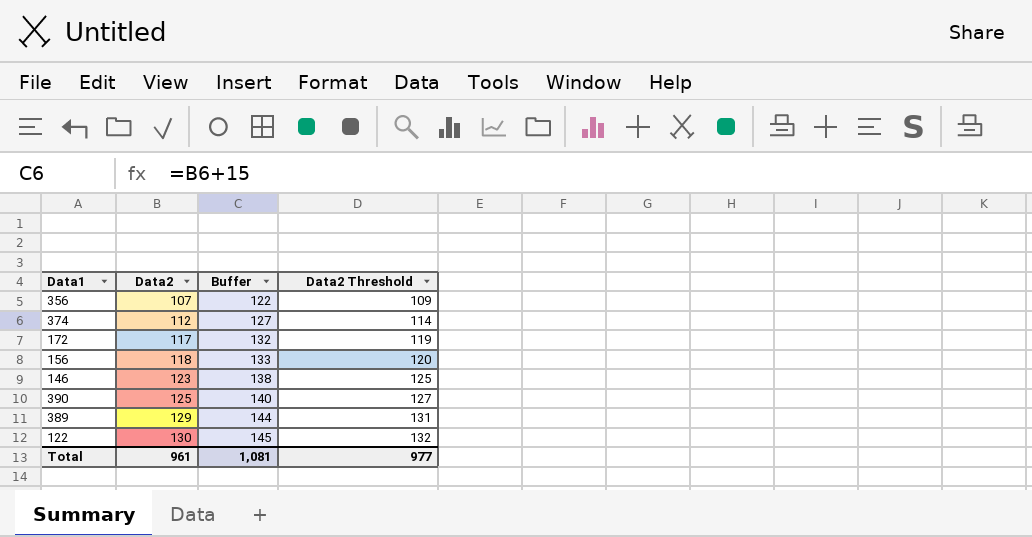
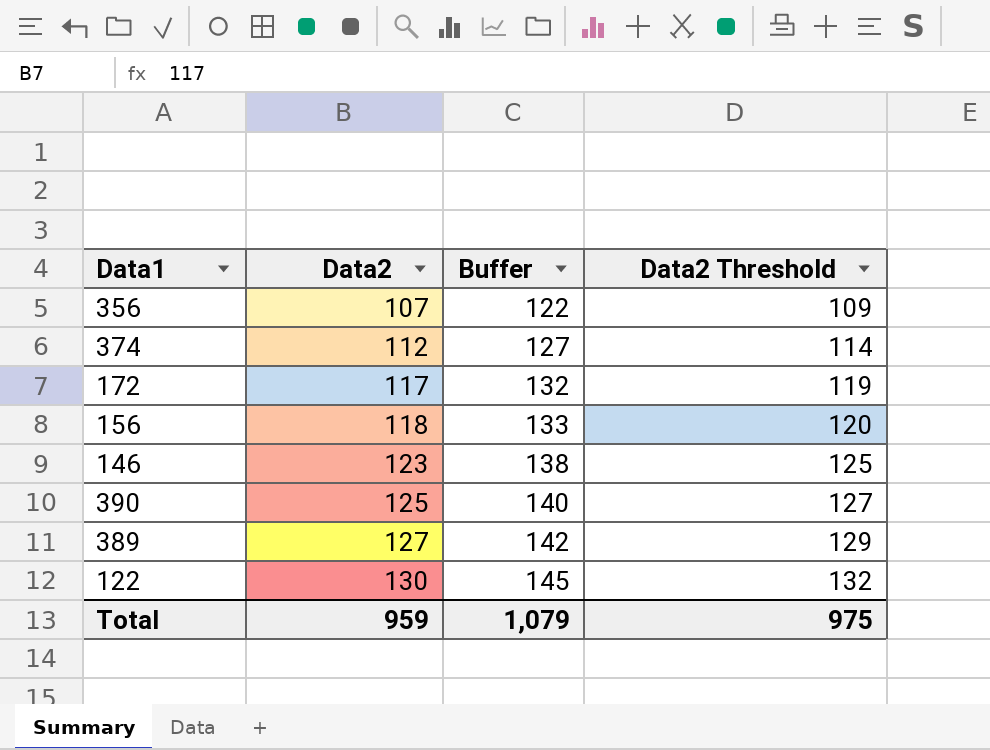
389 | Data2: 129 -> 127
389 | Buffer: 144 -> 142
389 | Data2 Threshold: 131 -> 129
Total | Data2: 961 -> 959
Total | Buffer: 1,081 -> 1,079
Total | Data2 Threshold: 977 -> 975

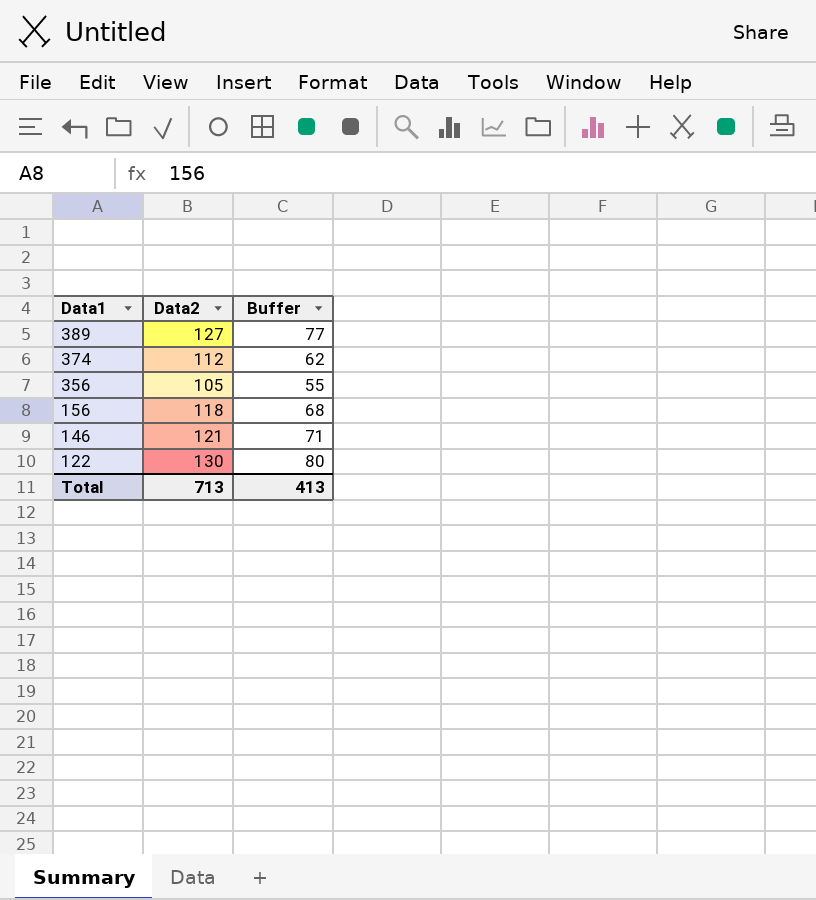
row order: Data2 ascending -> Data1 descending
column Data2 Threshold | formula: [Data2] + 2 -> none
column Buffer | formula: [Data2] + 15 -> [Data2] - 50
row 172: 117 | 132 | 119 -> none
row 390: 125 | 140 | 127 -> none
356 | Data2: 107 -> 105
146 | Data2: 123 -> 121
Total | Data2: 959 -> 713
Total | Buffer: 1,079 -> 413

